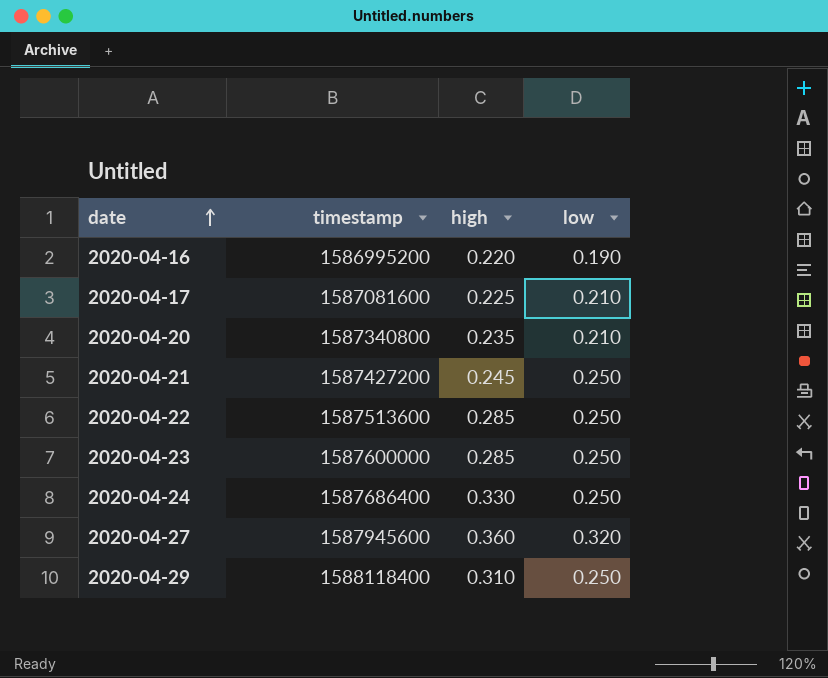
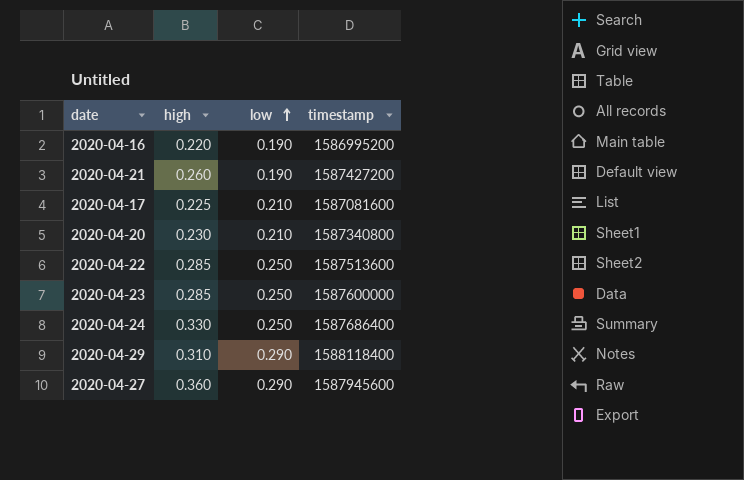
row order: date ascending -> low ascending
column timestamp | position: 2 -> 4
2020-04-21 | high: 0.245 -> 0.260
2020-04-21 | low: 0.250 -> 0.190
2020-04-20 | high: 0.235 -> 0.230
2020-04-29 | low: 0.250 -> 0.290
2020-04-27 | low: 0.320 -> 0.290

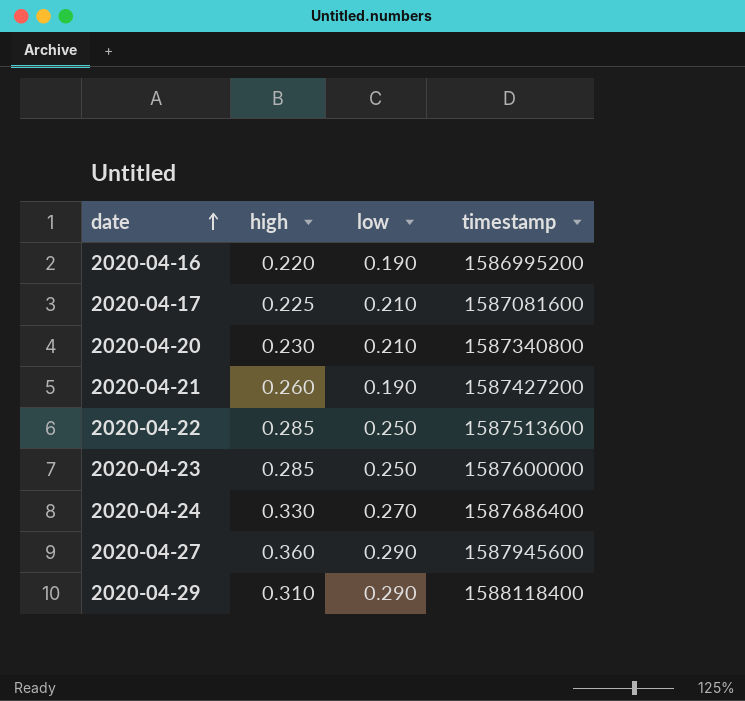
row order: low ascending -> date ascending
2020-04-24 | low: 0.250 -> 0.270

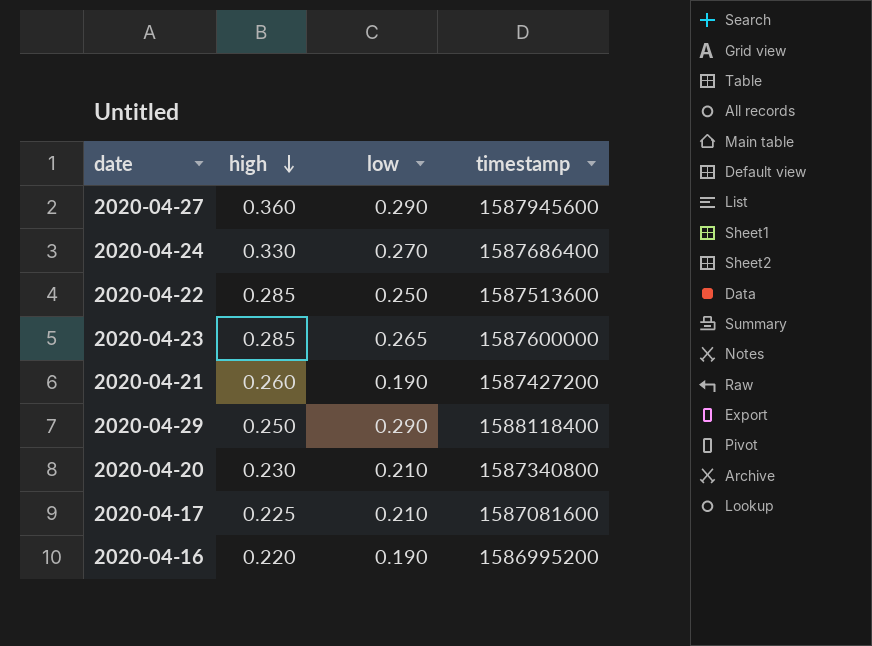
row order: date ascending -> high descending
2020-04-23 | low: 0.250 -> 0.265
2020-04-29 | high: 0.310 -> 0.250

